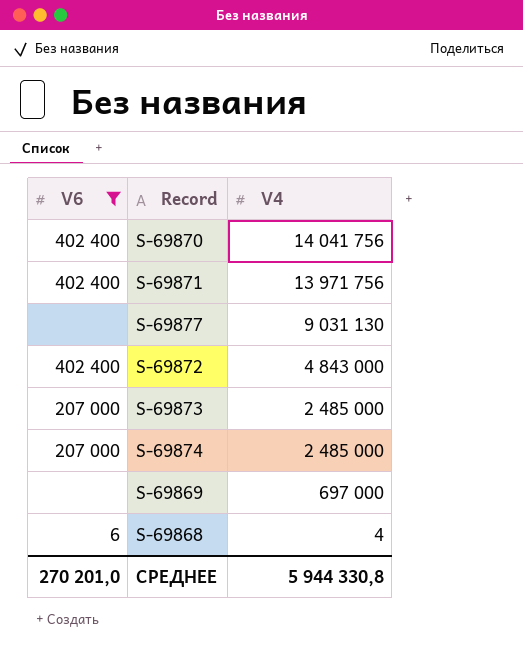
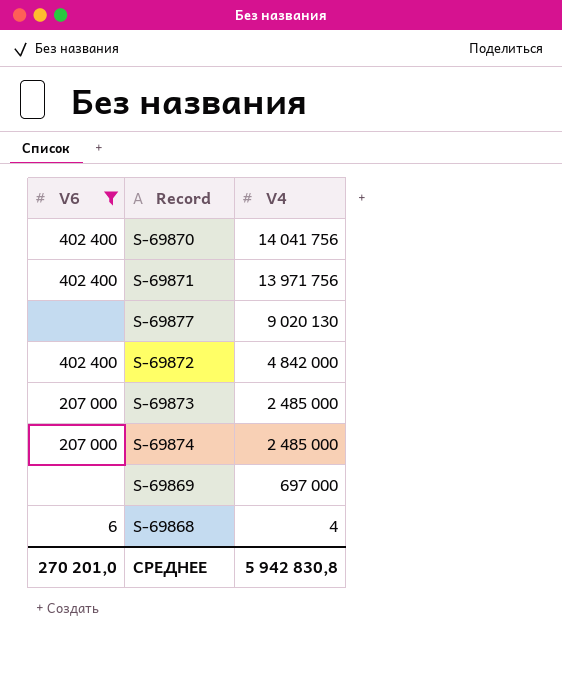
S-69877 | V4: 9 031 130 -> 9 020 130
S-69872 | V4: 4 843 000 -> 4 842 000
СРЕДНЕЕ | V4: 5 944 330,8 -> 5 942 830,8

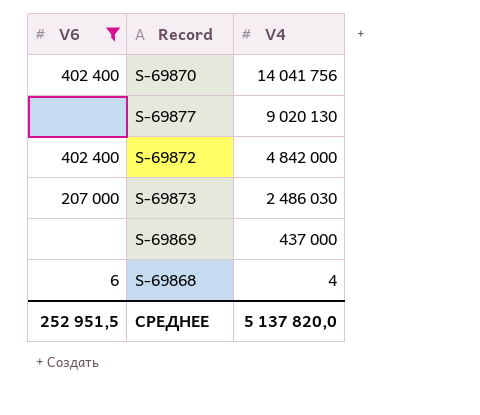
row S-69871: 402 400 | 13 971 756 -> none
row S-69874: 207 000 | 2 485 000 -> none
S-69873 | V4: 2 485 000 -> 2 486 030
S-69869 | V4: 697 000 -> 437 000
СРЕДНЕЕ | V6: 270 201,0 -> 252 951,5
СРЕДНЕЕ | V4: 5 942 830,8 -> 5 137 820,0

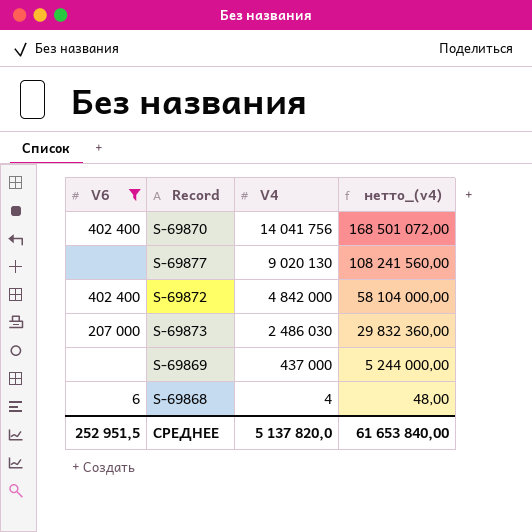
column нетто_(v4) | formula: none -> [V4] * 12

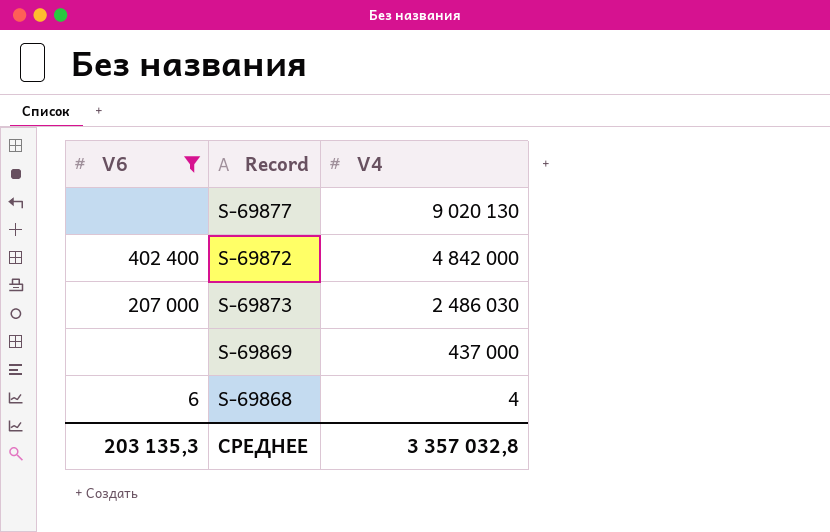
column нетто_(v4) | formula: [V4] * 12 -> none
row S-69870: 402 400 | 14 041 756 | 168 501 072,00 -> none
СРЕДНЕЕ | V6: 252 951,5 -> 203 135,3
СРЕДНЕЕ | V4: 5 137 820,0 -> 3 357 032,8

